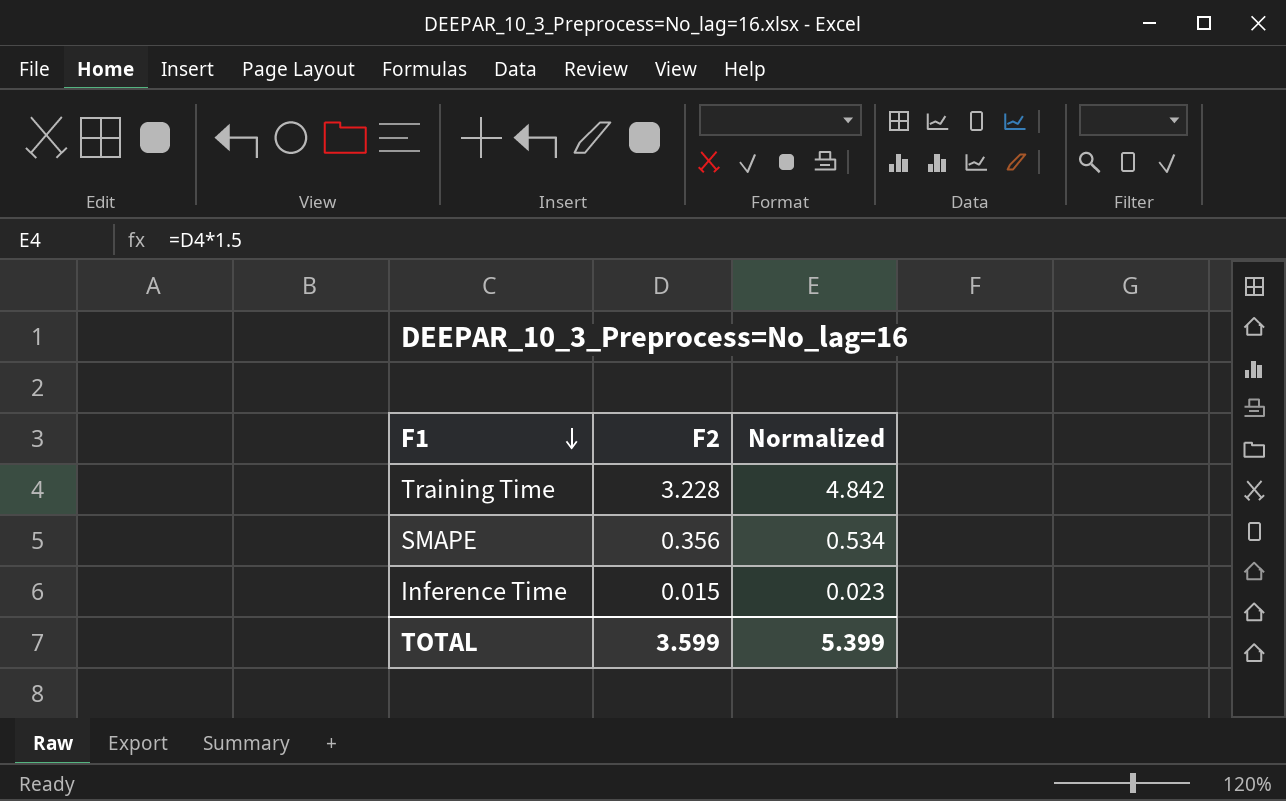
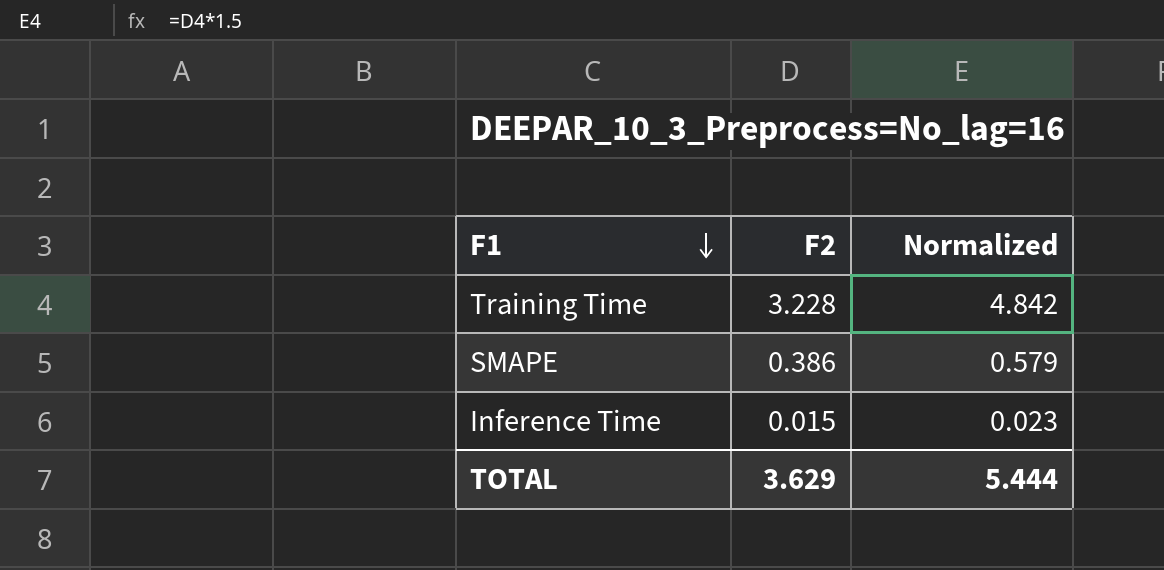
SMAPE | F2: 0.356 -> 0.386
SMAPE | Normalized: 0.534 -> 0.579
TOTAL | F2: 3.599 -> 3.629
TOTAL | Normalized: 5.399 -> 5.444

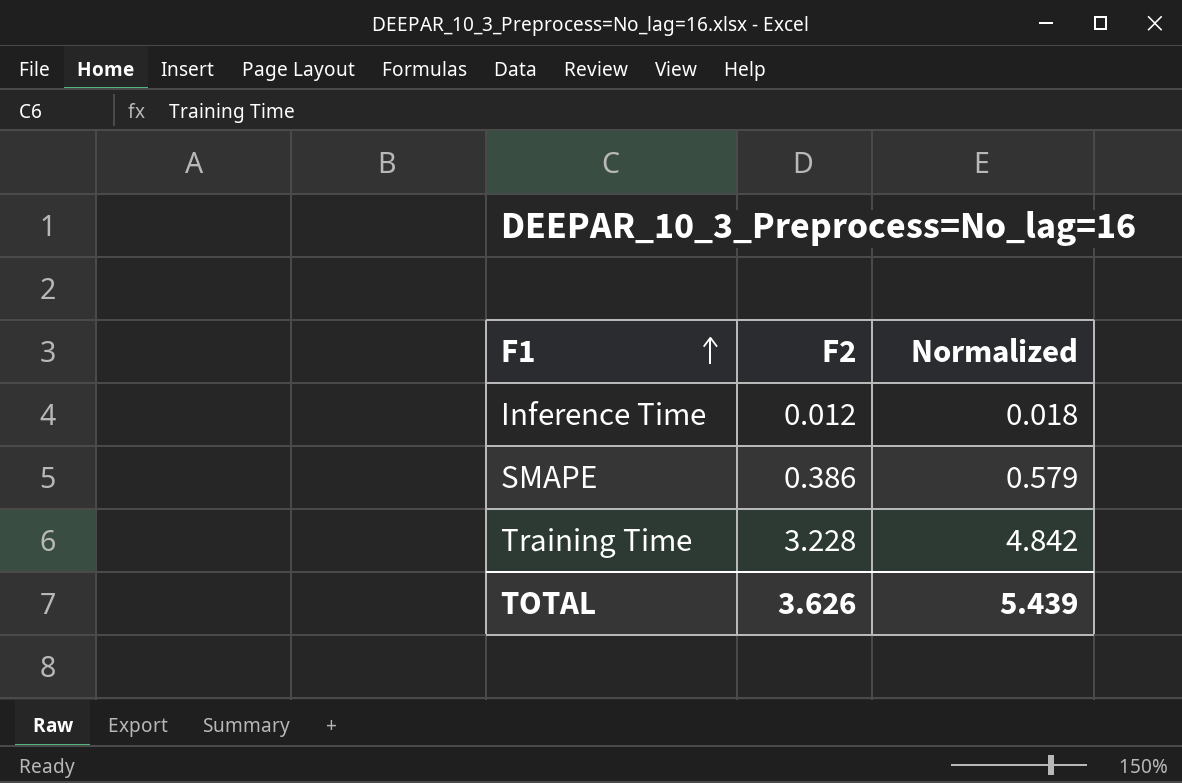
row order: F1 descending -> F1 ascending
Inference Time | F2: 0.015 -> 0.012
Inference Time | Normalized: 0.023 -> 0.018
TOTAL | F2: 3.629 -> 3.626
TOTAL | Normalized: 5.444 -> 5.439

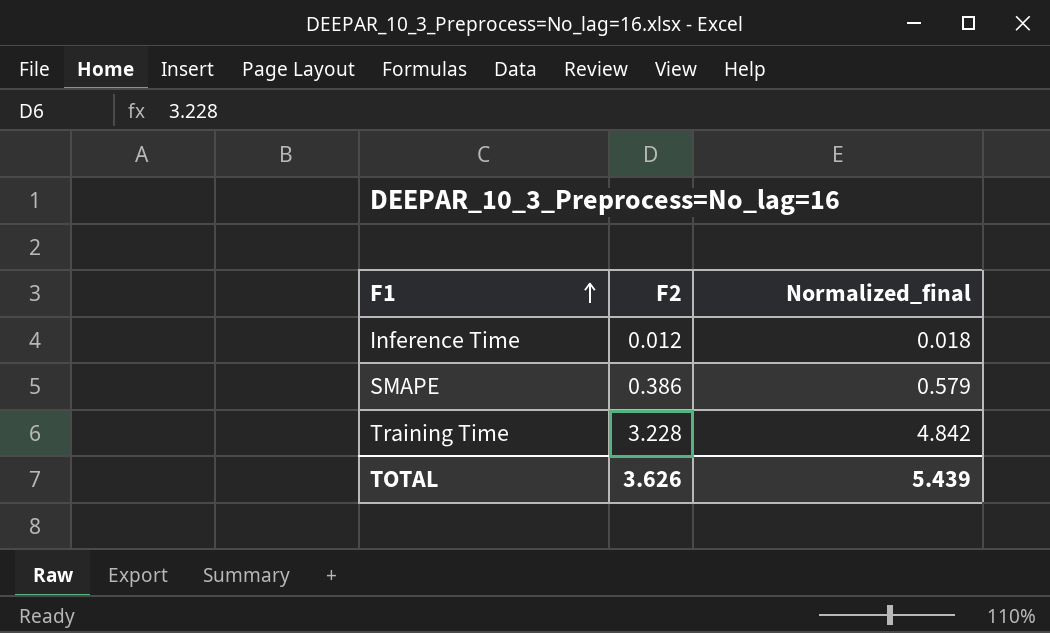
column name: Normalized -> Normalized_final

